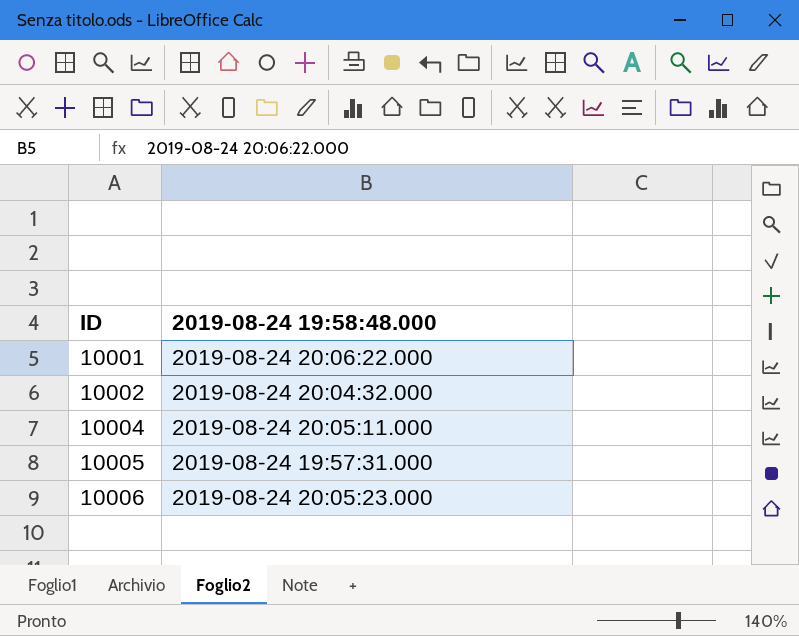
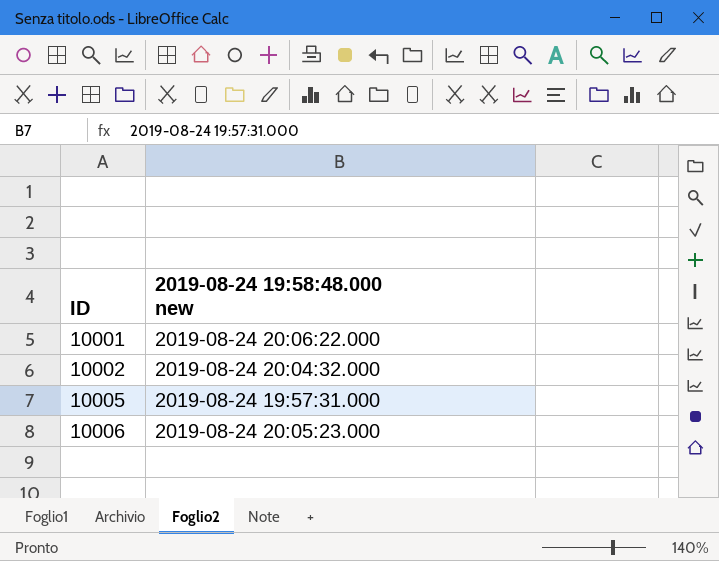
column name: 2019-08-24 19:58:48.000 -> 2019-08-24 19:58:48.000 new
row 10004: 2019-08-24 20:05:11.000 -> none

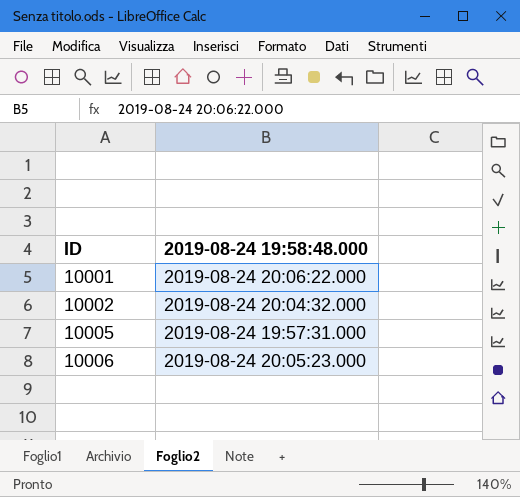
column name: 2019-08-24 19:58:48.000 new -> 2019-08-24 19:58:48.000

